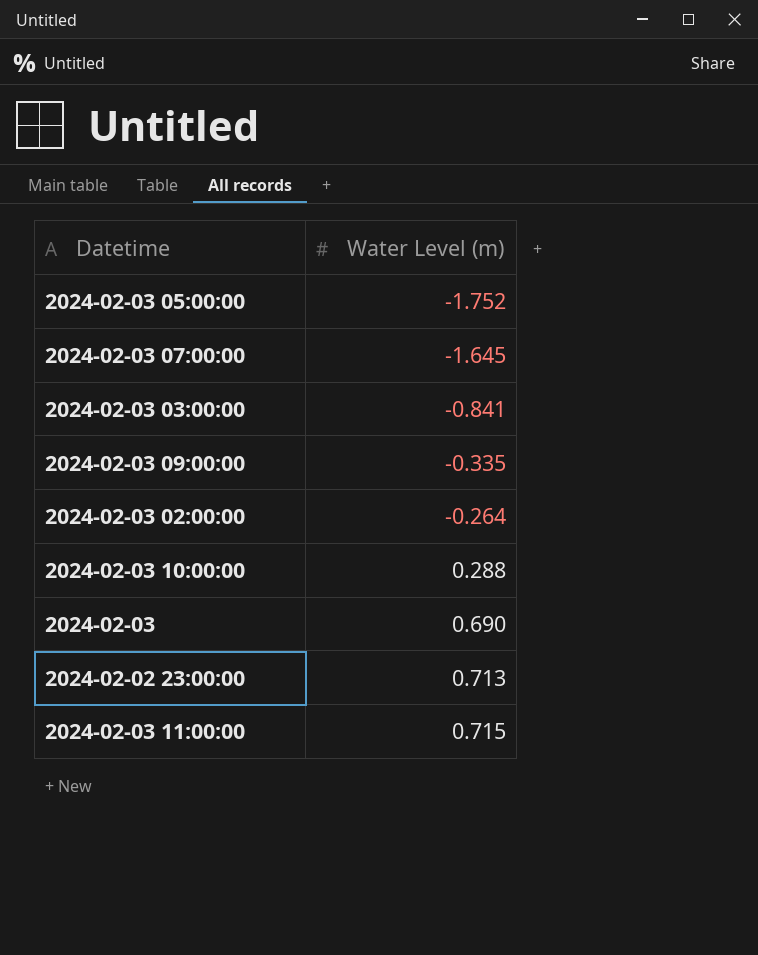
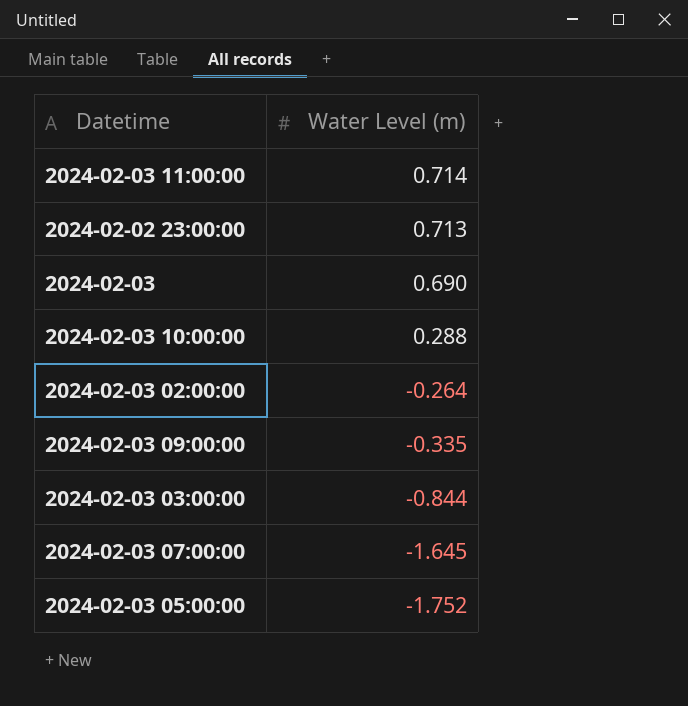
row order: Water Level (m) ascending -> Water Level (m) descending
2024-02-03 11:00:00 | Water Level (m): 0.715 -> 0.714
2024-02-03 03:00:00 | Water Level (m): -0.841 -> -0.844

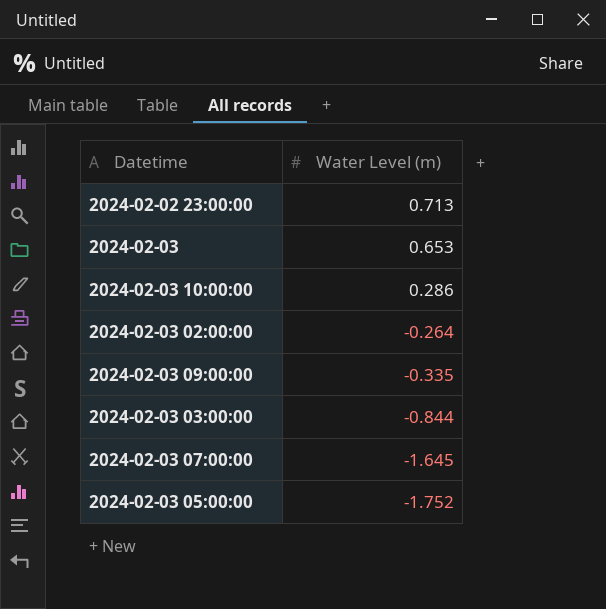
row 2024-02-03 11:00:00: 0.714 -> none
2024-02-03 | Water Level (m): 0.690 -> 0.653
2024-02-03 10:00:00 | Water Level (m): 0.288 -> 0.286

